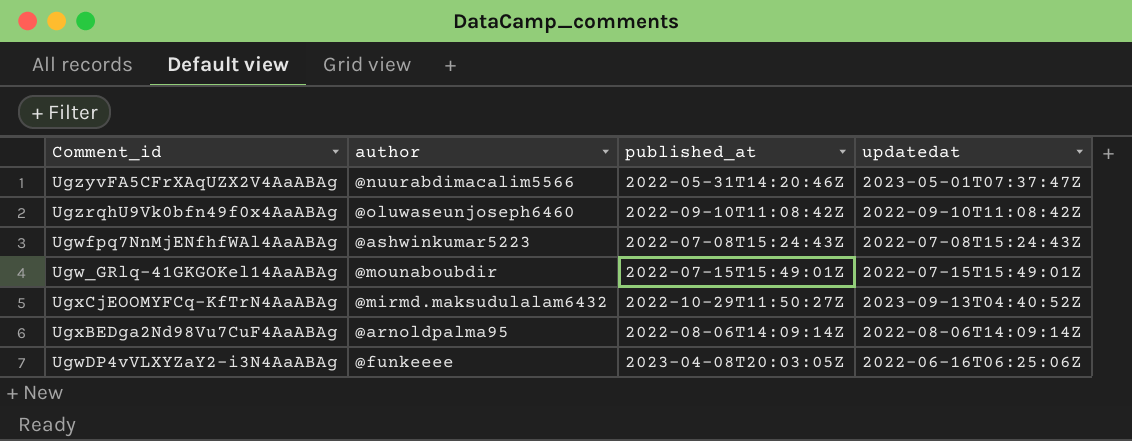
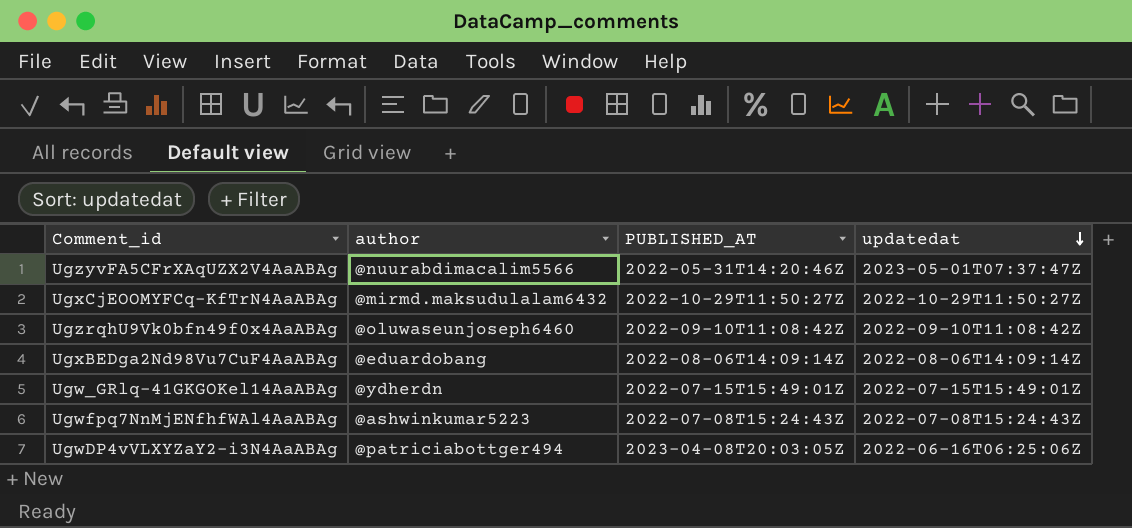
row order: none -> updatedat descending
column name: published_at -> PUBLISHED_AT
UgxCjEOOMYFCq-KfTrN4AaABAg | updatedat: 2023-09-13T04:40:52Z -> 2022-10-29T11:50:27Z
UgxBEDga2Nd98Vu7CuF4AaABAg | author: @arnoldpalma95 -> @eduardobang
Ugw_GRlq-41GKGOKel14AaABAg | author: @mounaboubdir -> @ydherdn
UgwDP4vVLXYZaY2-i3N4AaABAg | author: @funkeeee -> @patriciabottger494

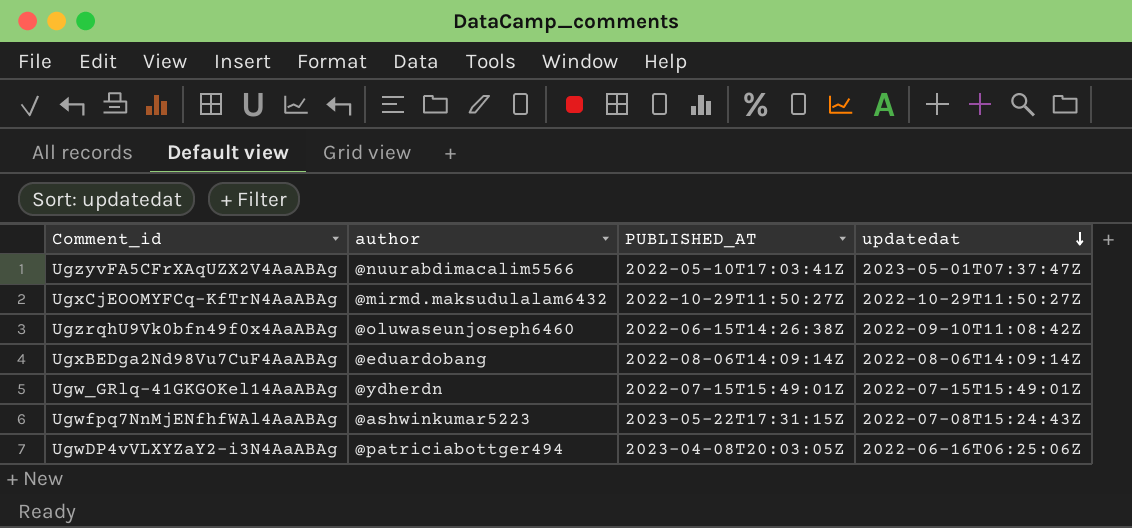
UgzyvFA5CFrXAqUZX2V4AaABAg | PUBLISHED_AT: 2022-05-31T14:20:46Z -> 2022-05-10T17:03:41Z
UgzrqhU9Vk0bfn49f0x4AaABAg | PUBLISHED_AT: 2022-09-10T11:08:42Z -> 2022-06-15T14:26:38Z
Ugwfpq7NnMjENfhfWAl4AaABAg | PUBLISHED_AT: 2022-07-08T15:24:43Z -> 2023-05-22T17:31:15Z

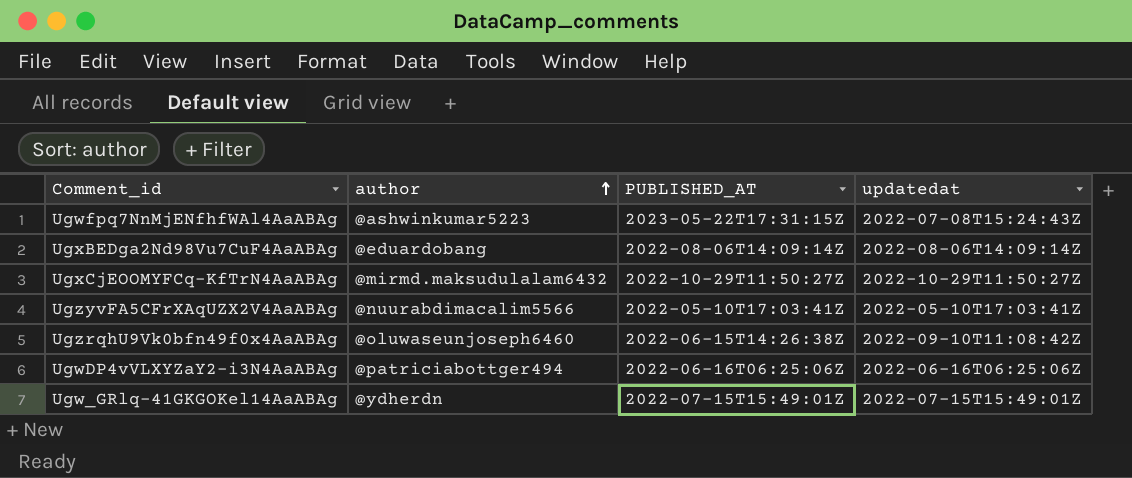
row order: updatedat descending -> author ascending
UgzyvFA5CFrXAqUZX2V4AaABAg | updatedat: 2023-05-01T07:37:47Z -> 2022-05-10T17:03:41Z
UgwDP4vVLXYZaY2-i3N4AaABAg | PUBLISHED_AT: 2023-04-08T20:03:05Z -> 2022-06-16T06:25:06Z

